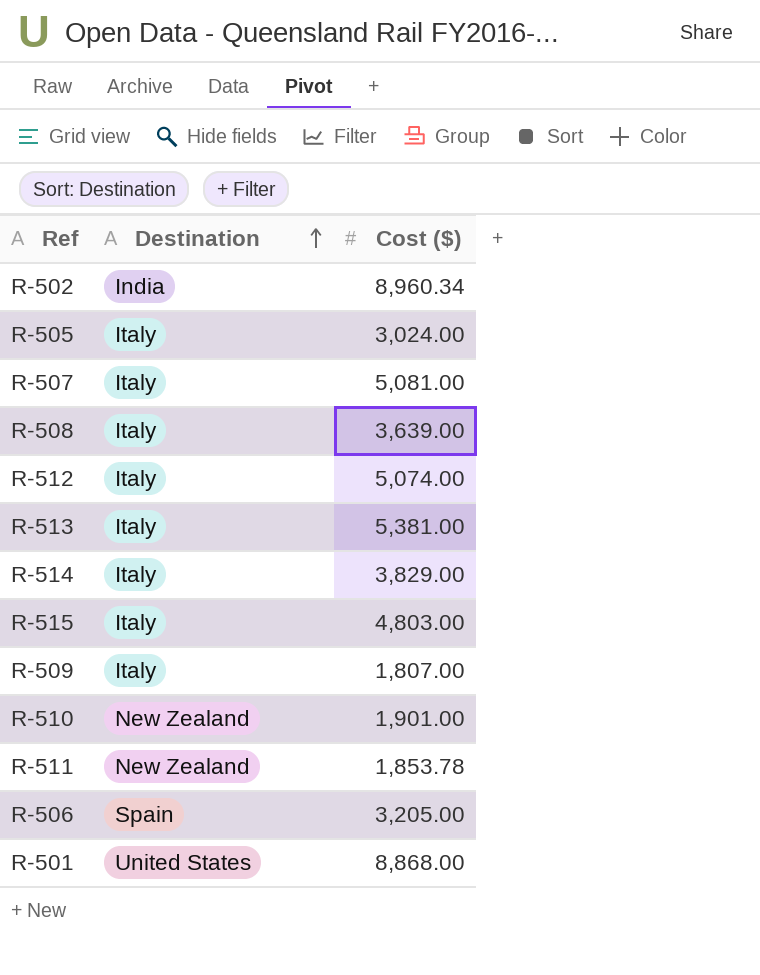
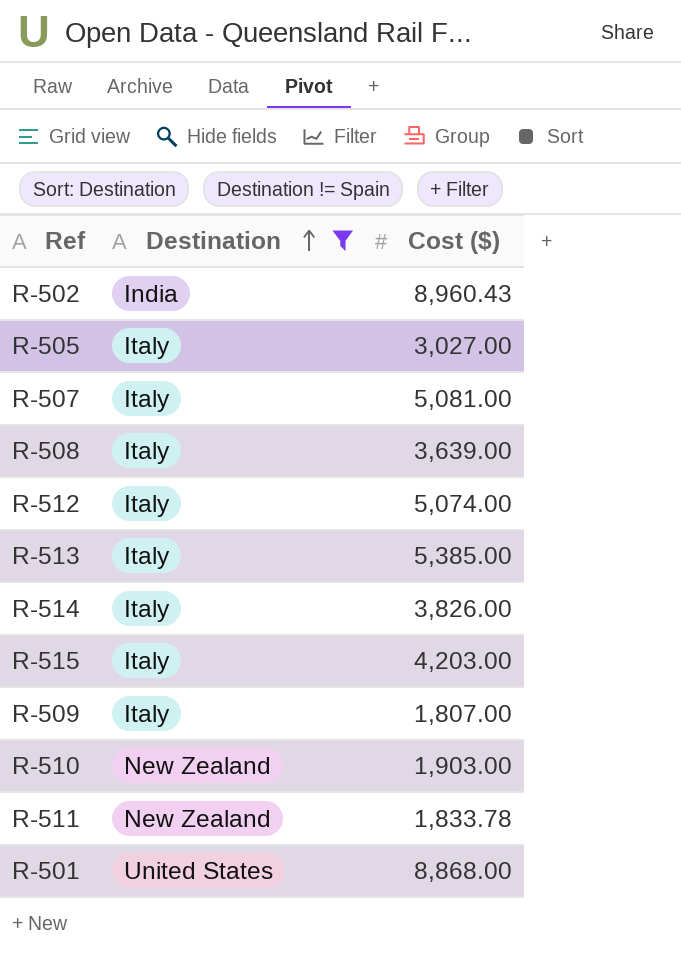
filter: none -> Destination != Spain
R-502 | Cost ($): 8,960.34 -> 8,960.43
R-505 | Cost ($): 3,024.00 -> 3,027.00
R-513 | Cost ($): 5,381.00 -> 5,385.00
R-514 | Cost ($): 3,829.00 -> 3,826.00
R-515 | Cost ($): 4,803.00 -> 4,203.00
R-510 | Cost ($): 1,901.00 -> 1,903.00
R-511 | Cost ($): 1,853.78 -> 1,833.78

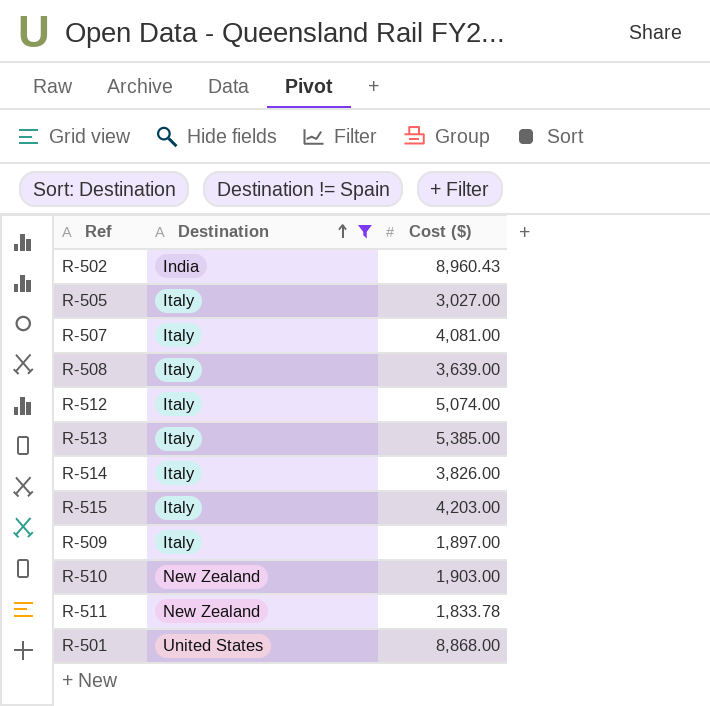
R-507 | Cost ($): 5,081.00 -> 4,081.00
R-509 | Cost ($): 1,807.00 -> 1,897.00

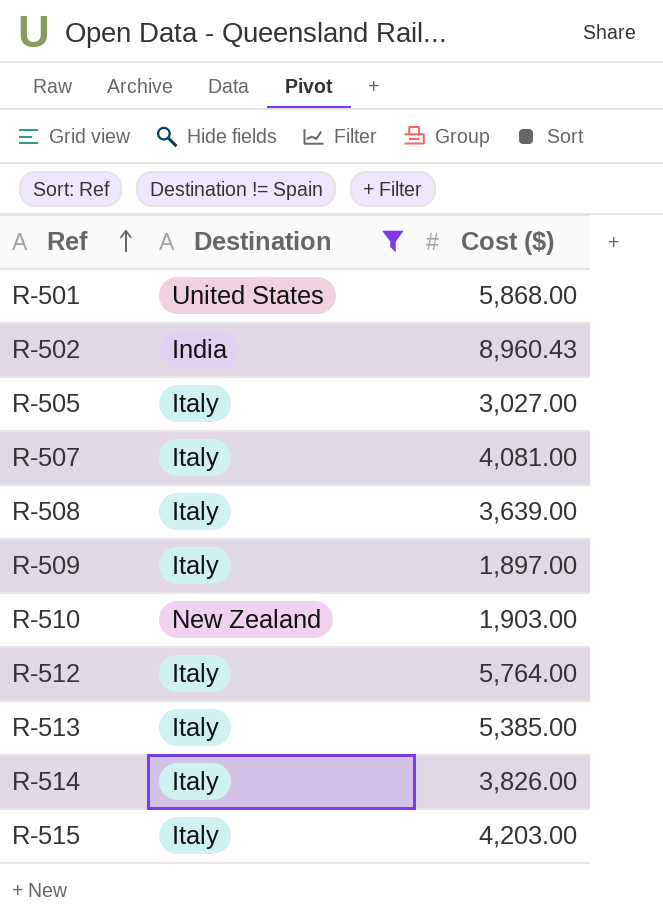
row order: Destination ascending -> Ref ascending
row R-511: New Zealand | 1,833.78 -> none
R-501 | Cost ($): 8,868.00 -> 5,868.00
R-512 | Cost ($): 5,074.00 -> 5,764.00

